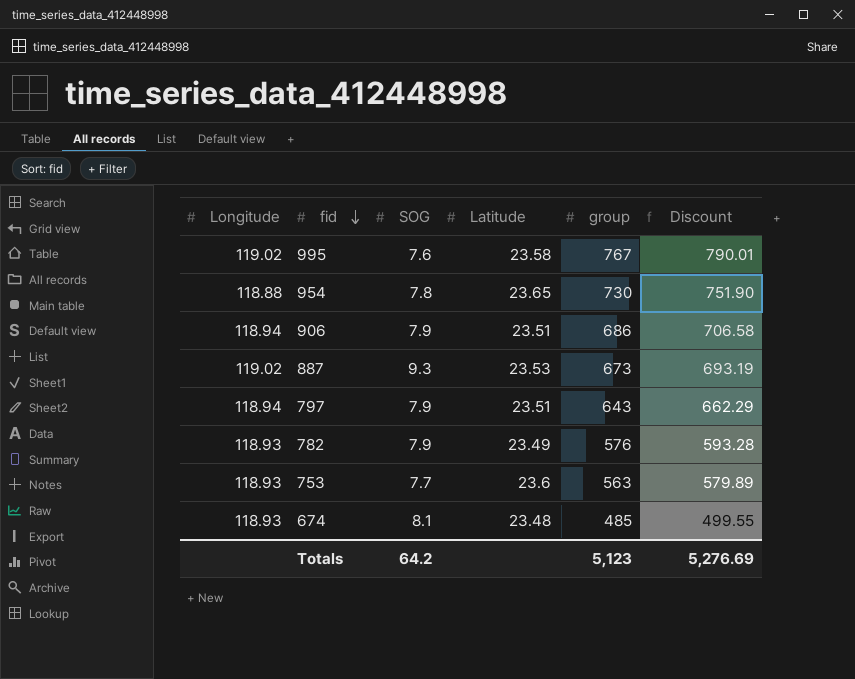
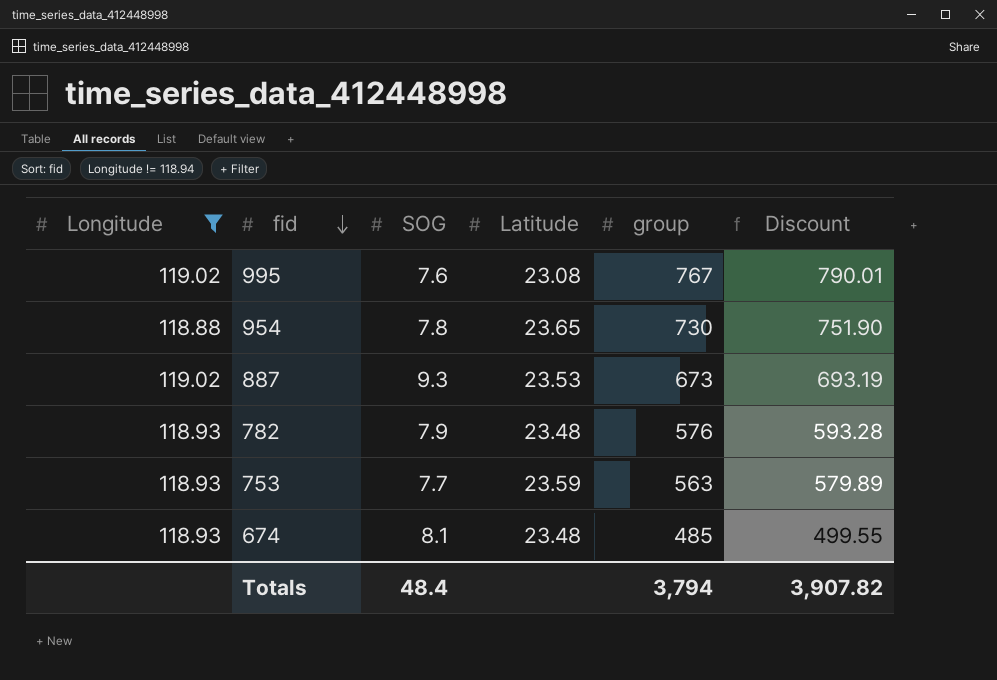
filter: none -> Longitude != 118.94
995 | Latitude: 23.58 -> 23.08
782 | Latitude: 23.49 -> 23.48
753 | Latitude: 23.6 -> 23.59
Totals | SOG: 64.2 -> 48.4
Totals | group: 5,123 -> 3,794
Totals | Discount: 5,276.69 -> 3,907.82

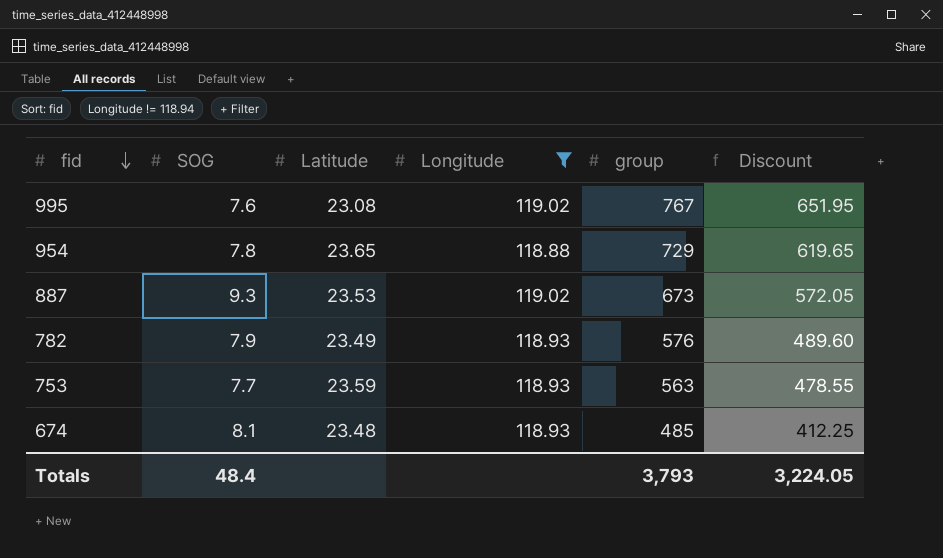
column Longitude | position: 1 -> 4
column Discount | formula: [group] * 1.03 -> [group] * 0.85
954 | group: 730 -> 729
782 | Latitude: 23.48 -> 23.49
Totals | group: 3,794 -> 3,793
Totals | Discount: 3,907.82 -> 3,224.05

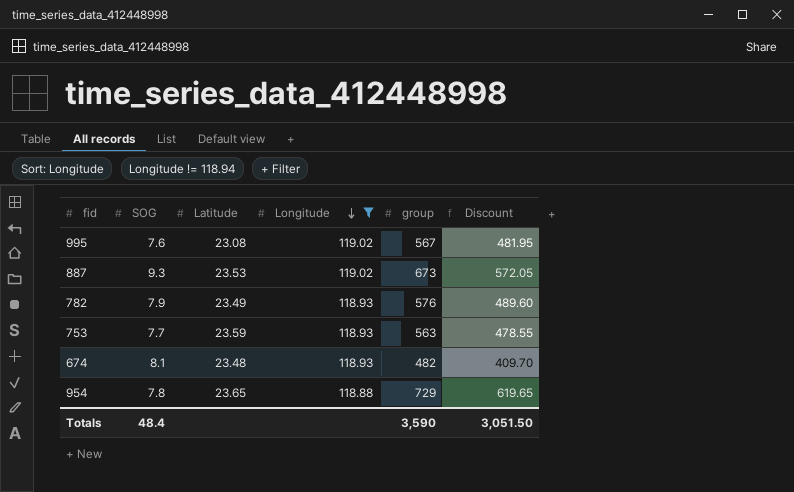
row order: fid descending -> Longitude descending
995 | group: 767 -> 567
995 | Discount: 651.95 -> 481.95
674 | group: 485 -> 482
674 | Discount: 412.25 -> 409.70
Totals | group: 3,793 -> 3,590
Totals | Discount: 3,224.05 -> 3,051.50

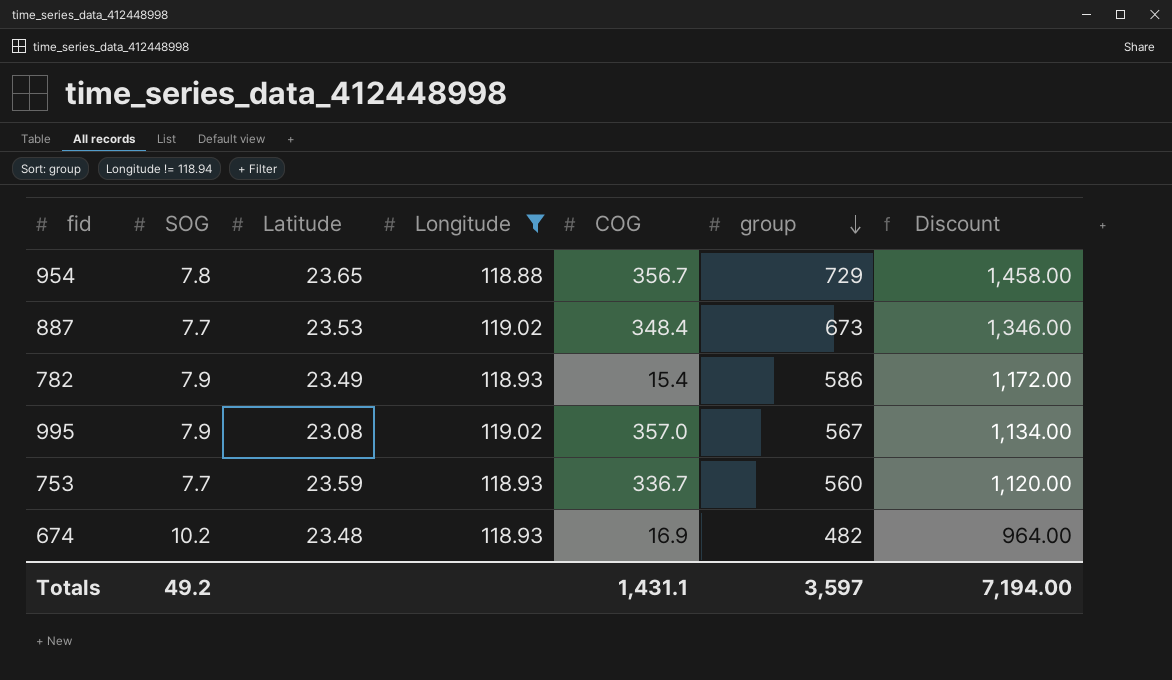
row order: Longitude descending -> group descending
column COG | position: none -> 5
column Discount | formula: [group] * 0.85 -> [group] * 2
887 | SOG: 9.3 -> 7.7
782 | group: 576 -> 586
995 | SOG: 7.6 -> 7.9
753 | group: 563 -> 560
674 | SOG: 8.1 -> 10.2
Totals | SOG: 48.4 -> 49.2
Totals | group: 3,590 -> 3,597
Totals | Discount: 3,051.50 -> 7,194.00

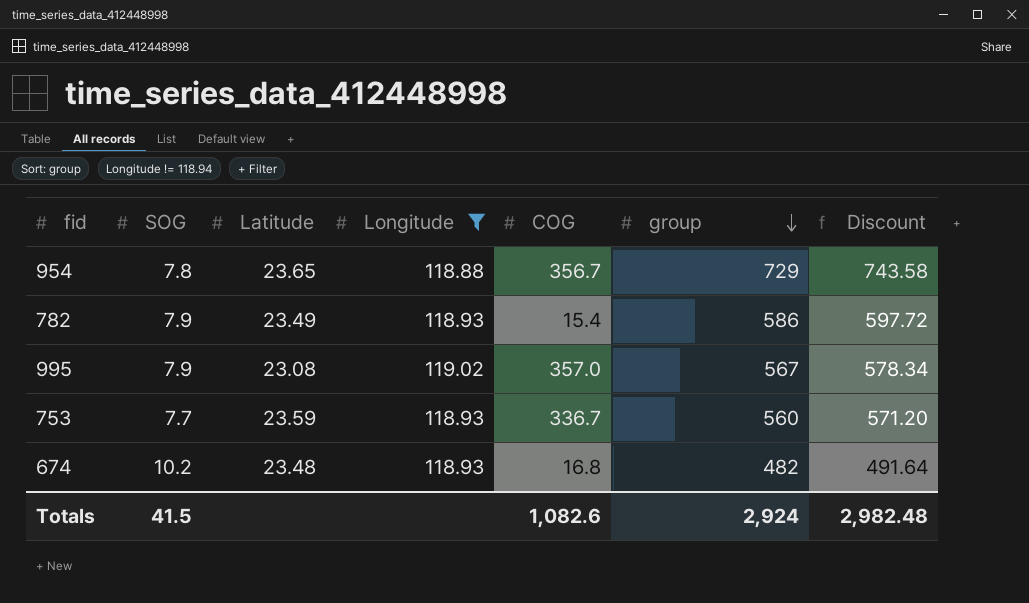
column Discount | formula: [group] * 2 -> [group] * 1.02
row 887: 7.7 | 23.53 | 119.02 | 348.4 | 673 | 1,346.00 -> none
674 | COG: 16.9 -> 16.8
Totals | SOG: 49.2 -> 41.5
Totals | COG: 1,431.1 -> 1,082.6
Totals | group: 3,597 -> 2,924
Totals | Discount: 7,194.00 -> 2,982.48

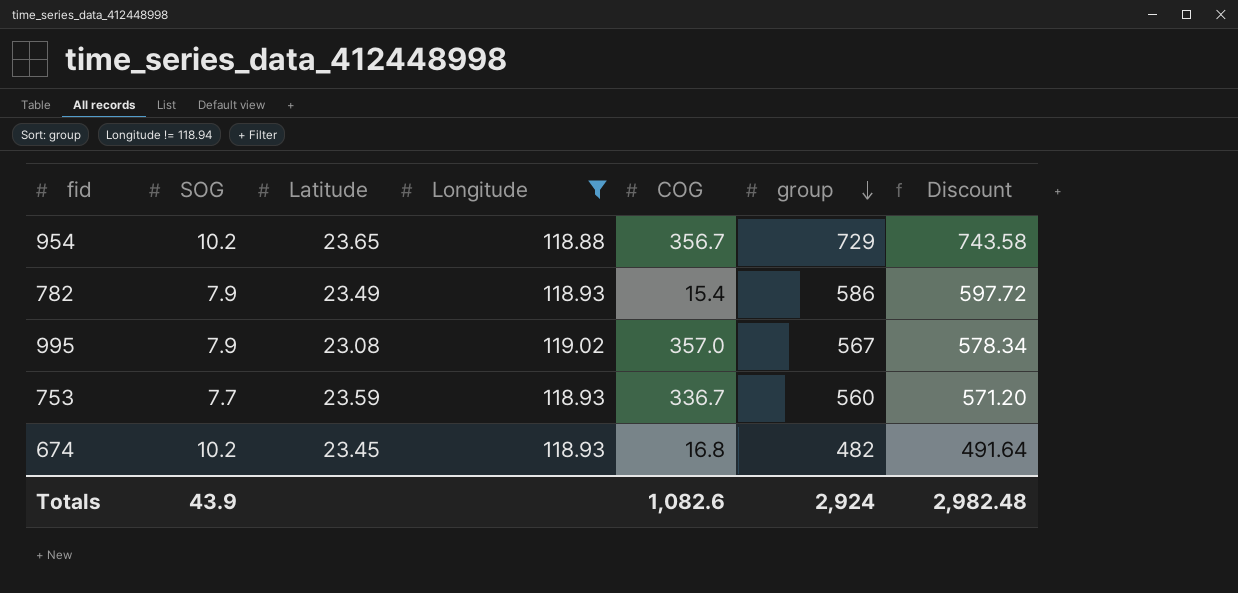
954 | SOG: 7.8 -> 10.2
674 | Latitude: 23.48 -> 23.45
Totals | SOG: 41.5 -> 43.9

